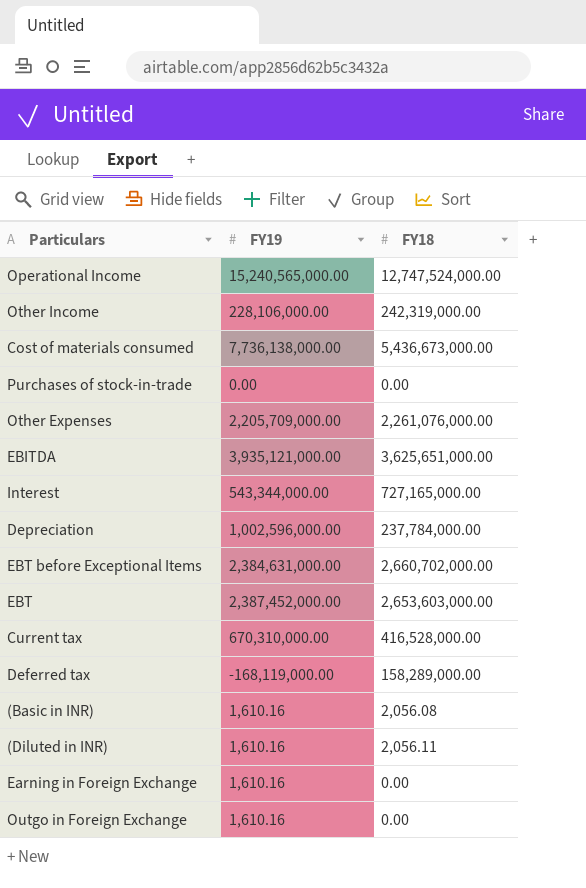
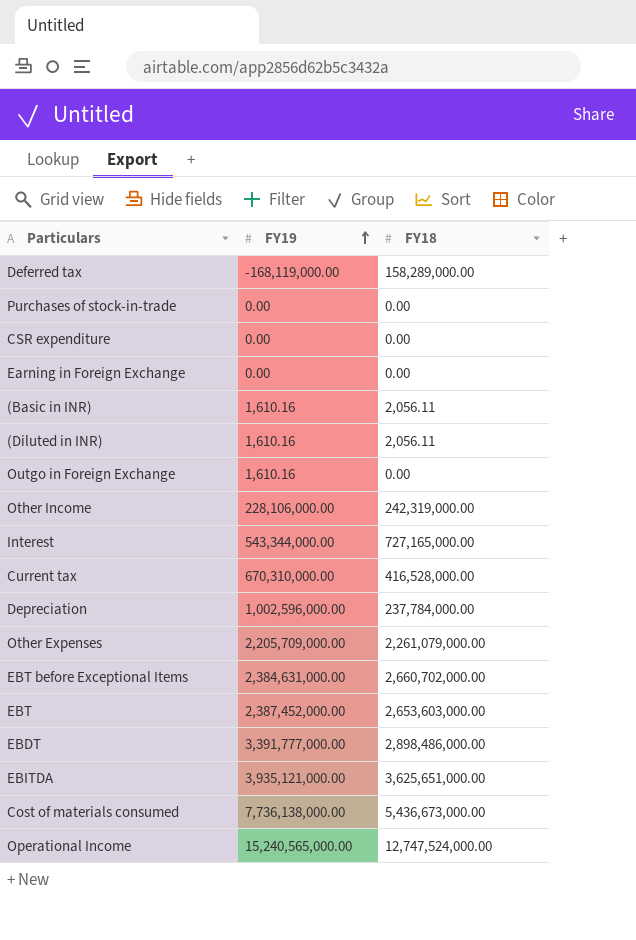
row order: none -> FY19 ascending
row CSR expenditure: none -> 0.00 | 0.00
Earning in Foreign Exchange | FY19: 1,610.16 -> 0.00
(Basic in INR) | FY18: 2,056.08 -> 2,056.11
Other Expenses | FY18: 2,261,076,000.00 -> 2,261,079,000.00
row EBDT: none -> 3,391,777,000.00 | 2,898,486,000.00

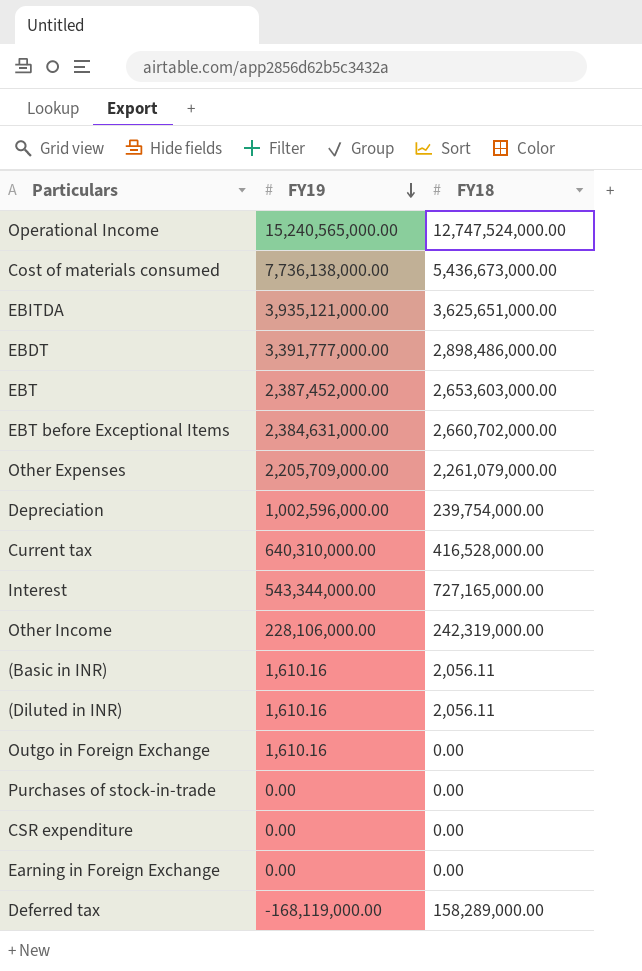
row order: FY19 ascending -> FY19 descending
Depreciation | FY18: 237,784,000.00 -> 239,754,000.00
Current tax | FY19: 670,310,000.00 -> 640,310,000.00

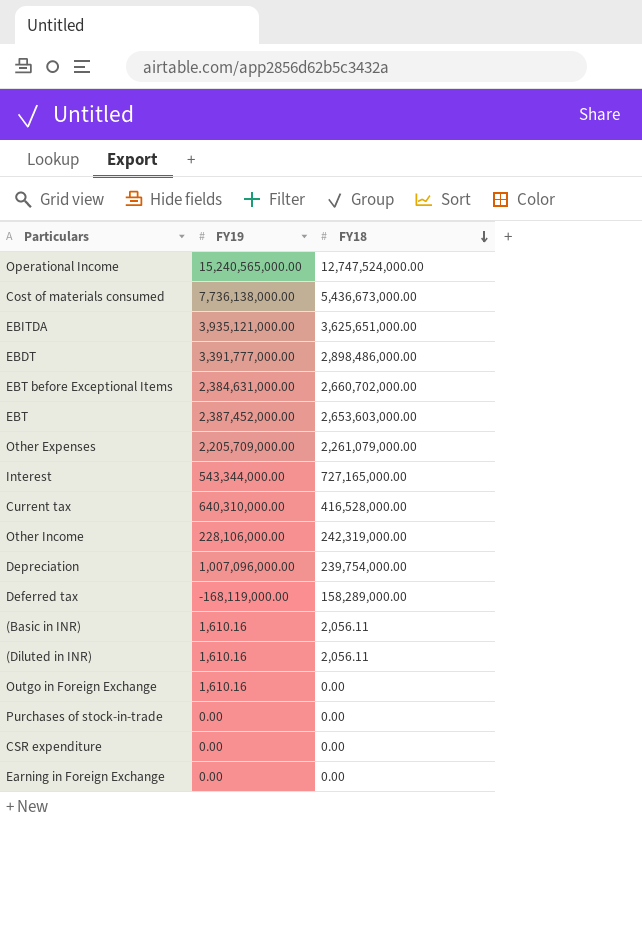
row order: FY19 descending -> FY18 descending
Depreciation | FY19: 1,002,596,000.00 -> 1,007,096,000.00

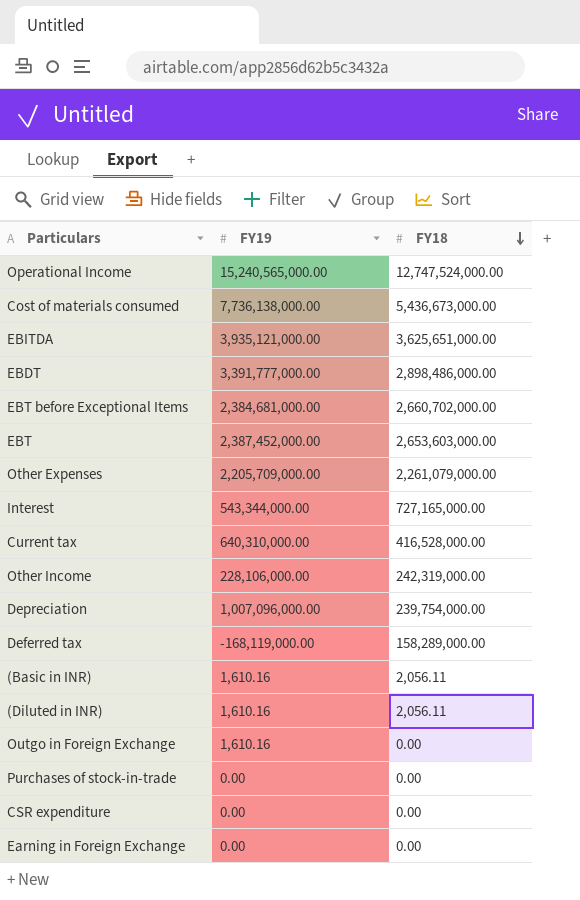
EBT before Exceptional Items | FY19: 2,384,631,000.00 -> 2,384,681,000.00

